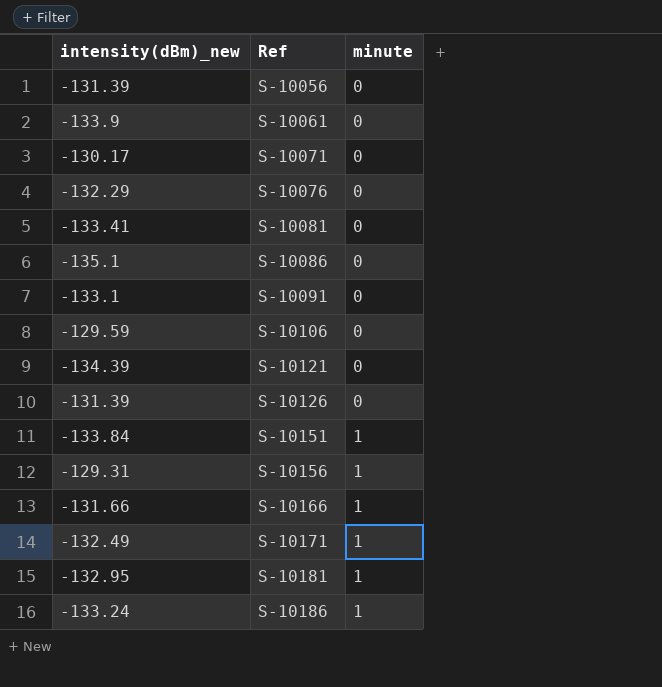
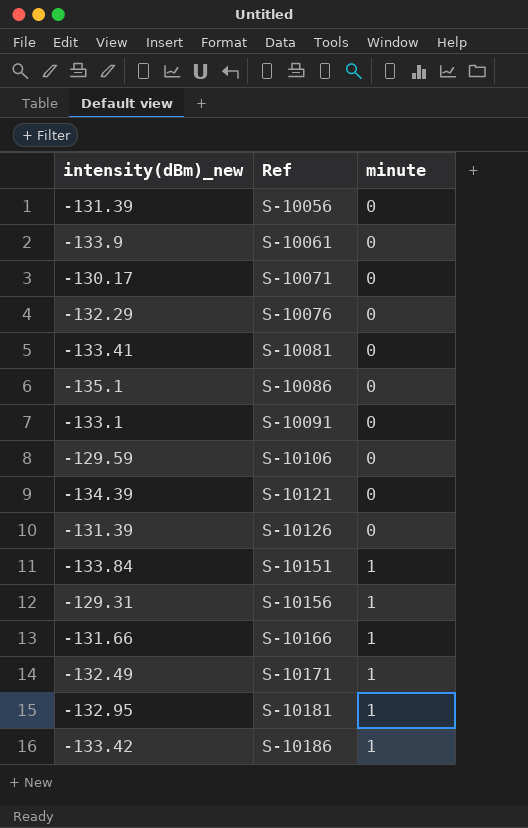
S-10186 | intensity(dBm)_new: -133.24 -> -133.42

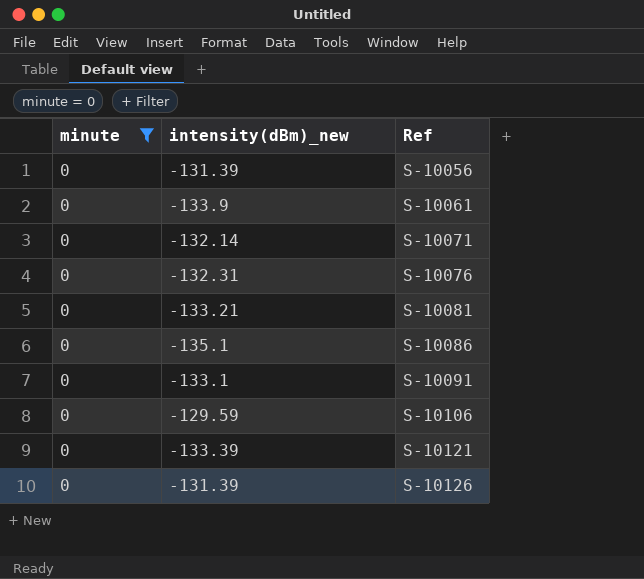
filter: none -> minute = 0
column minute | position: 3 -> 1
S-10071 | intensity(dBm)_new: -130.17 -> -132.14
S-10076 | intensity(dBm)_new: -132.29 -> -132.31
S-10081 | intensity(dBm)_new: -133.41 -> -133.21
S-10121 | intensity(dBm)_new: -134.39 -> -133.39

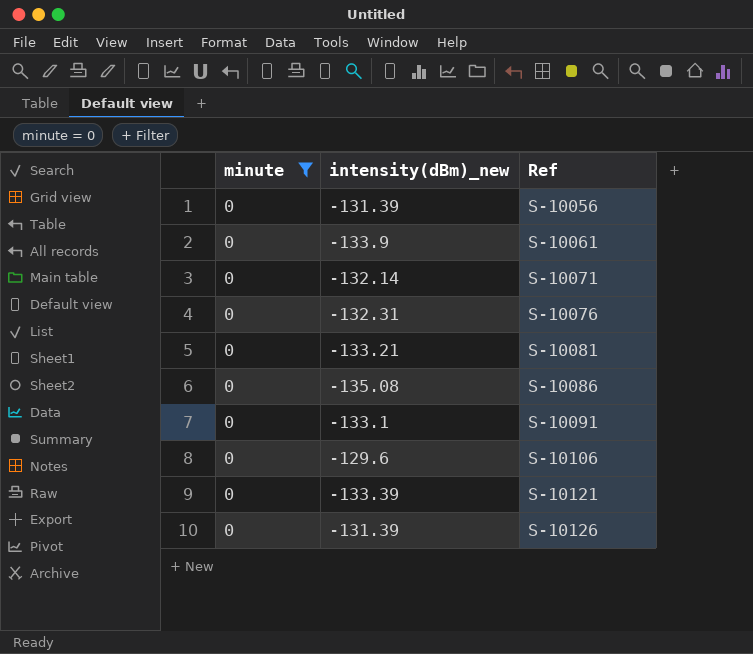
S-10086 | intensity(dBm)_new: -135.1 -> -135.08
S-10106 | intensity(dBm)_new: -129.59 -> -129.6

